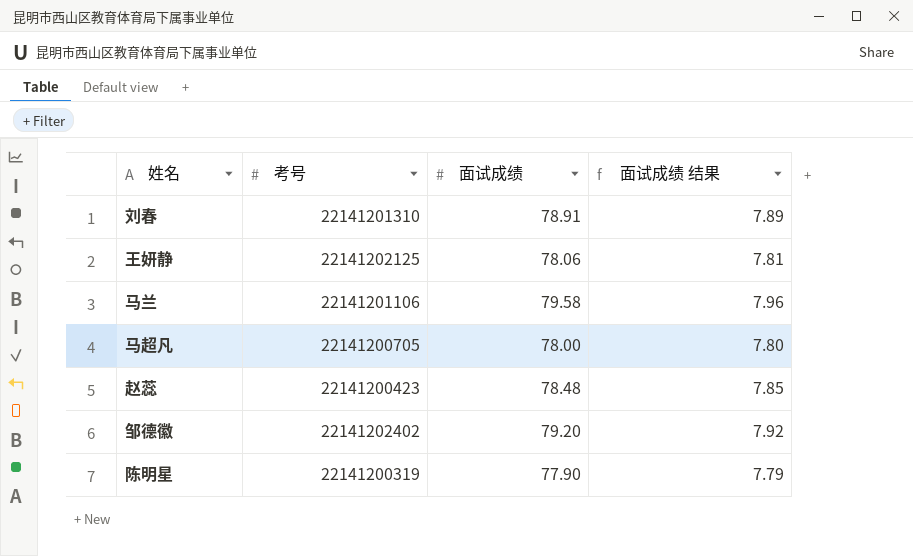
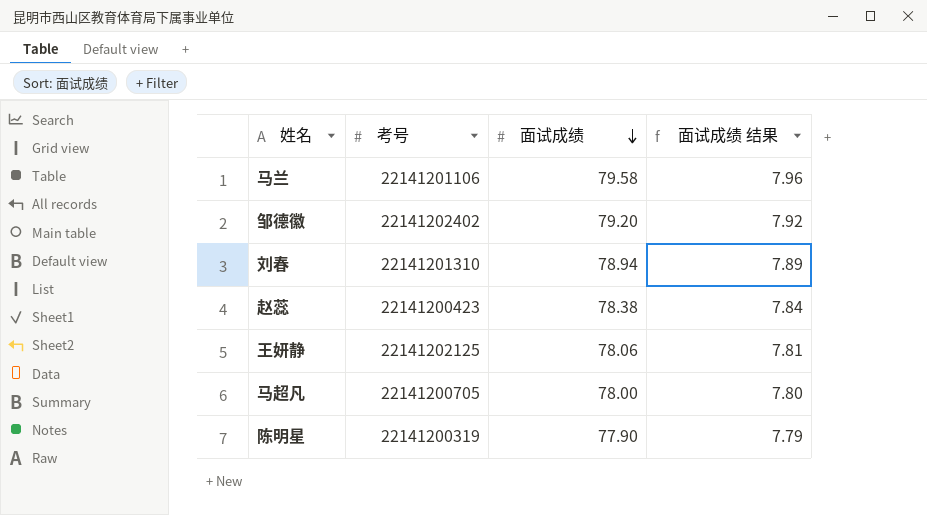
row order: none -> 面试成绩 descending
刘春 | 面试成绩: 78.91 -> 78.94
赵蕊 | 面试成绩: 78.48 -> 78.38
赵蕊 | 面试成绩 结果: 7.85 -> 7.84

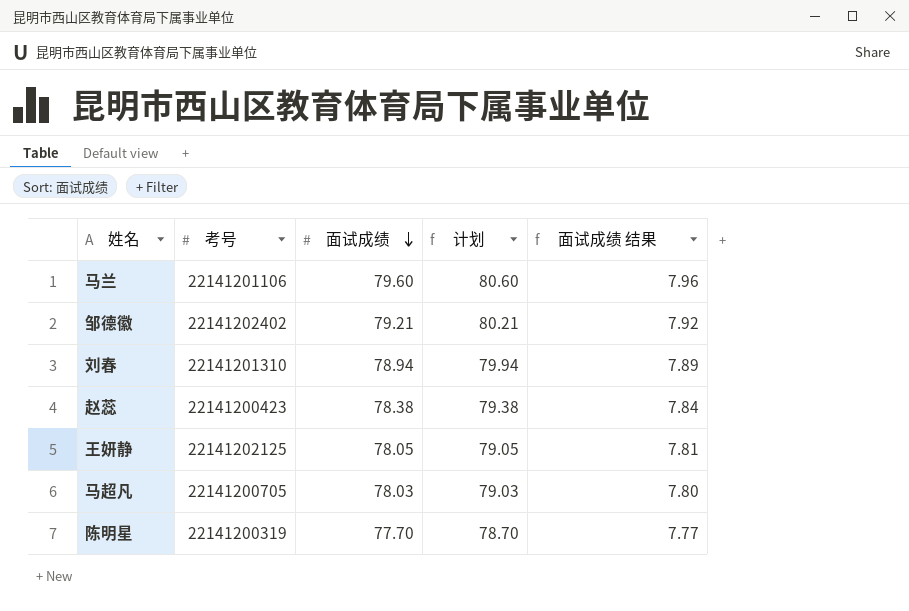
column 计划 | formula: none -> [面试成绩] + 1
马兰 | 面试成绩: 79.58 -> 79.60
邹德徽 | 面试成绩: 79.20 -> 79.21
王妍静 | 面试成绩: 78.06 -> 78.05
马超凡 | 面试成绩: 78.00 -> 78.03
陈明星 | 面试成绩: 77.90 -> 77.70
陈明星 | 面试成绩 结果: 7.79 -> 7.77

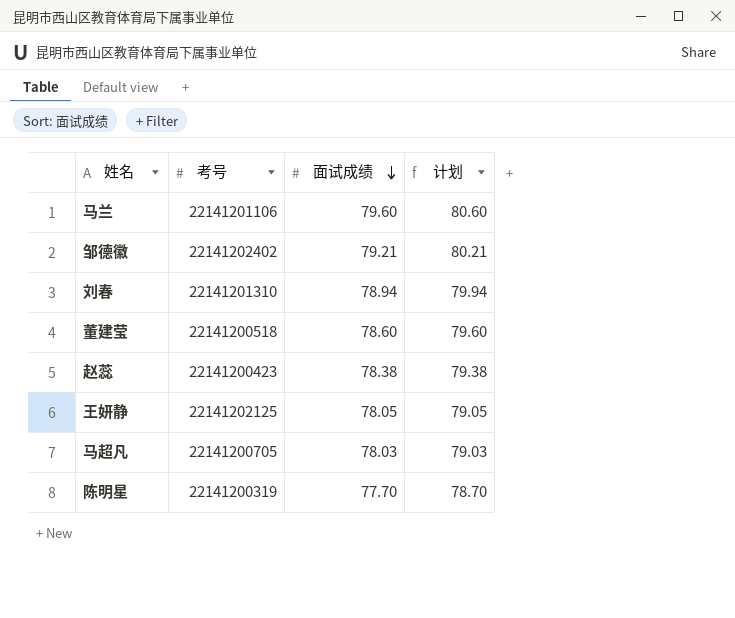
column 面试成绩 结果 | formula: [面试成绩] * 0.1 -> none
row 董建莹: none -> 22141200518 | 78.60 | 79.60

